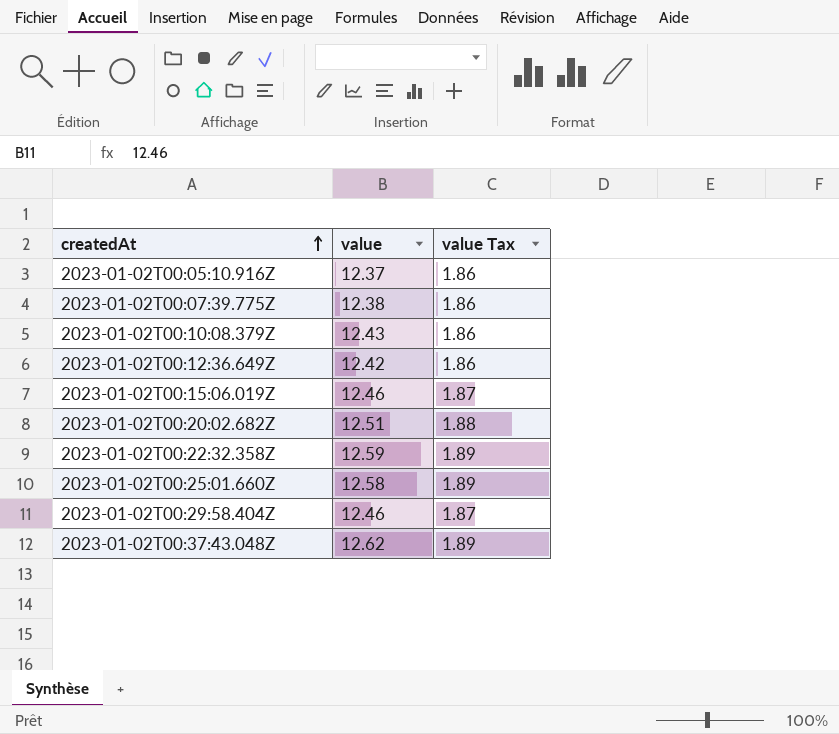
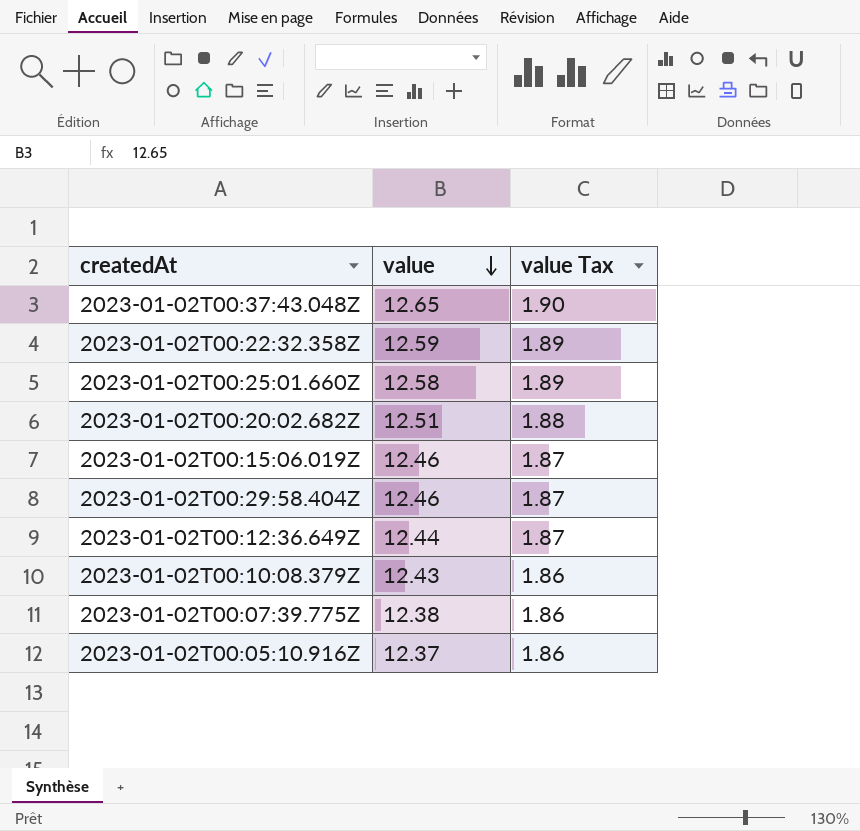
row order: createdAt ascending -> value descending
2023-01-02T00:37:43.048Z | value: 12.62 -> 12.65
2023-01-02T00:37:43.048Z | value Tax: 1.89 -> 1.90
2023-01-02T00:12:36.649Z | value: 12.42 -> 12.44
2023-01-02T00:12:36.649Z | value Tax: 1.86 -> 1.87

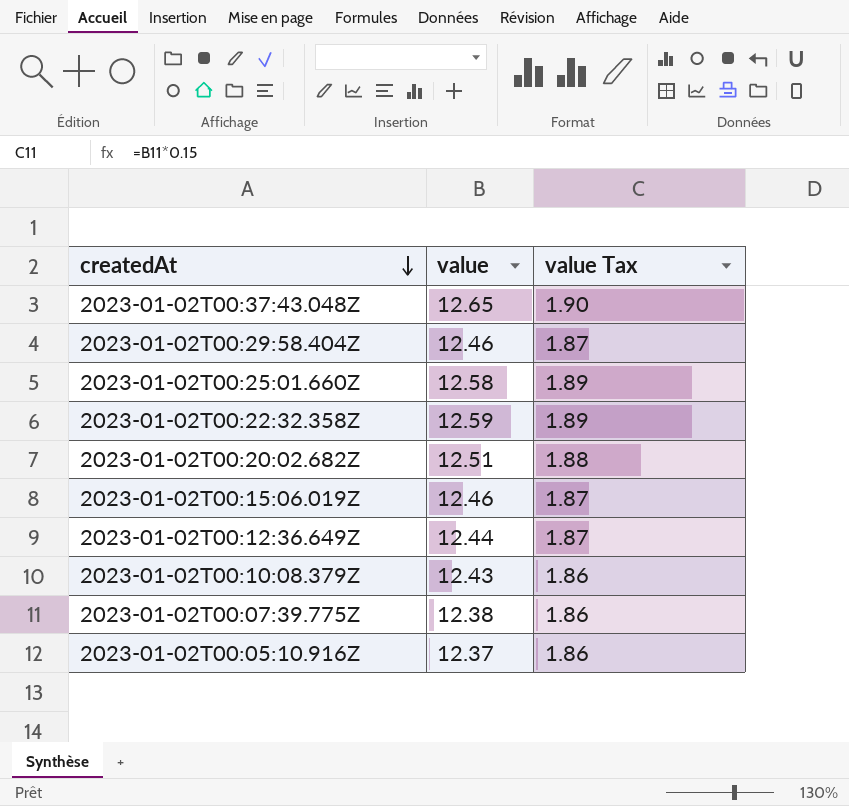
row order: value descending -> createdAt descending

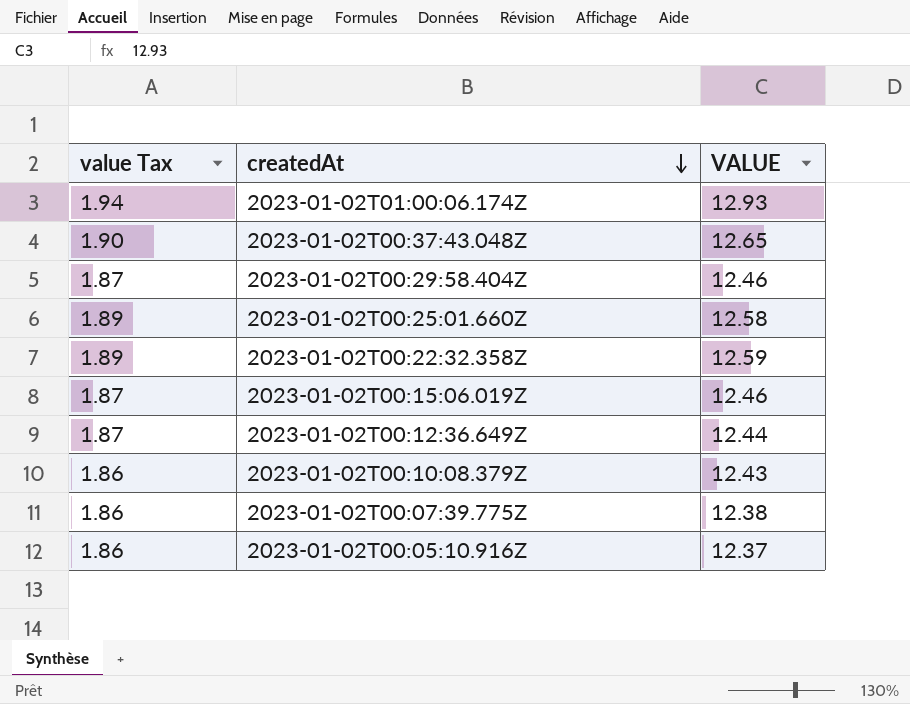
column value Tax | position: 3 -> 1
column name: value -> VALUE
row 2023-01-02T00:20:02.682Z: 12.51 | 1.88 -> none
row 2023-01-02T01:00:06.174Z: none -> 1.94 | 12.93

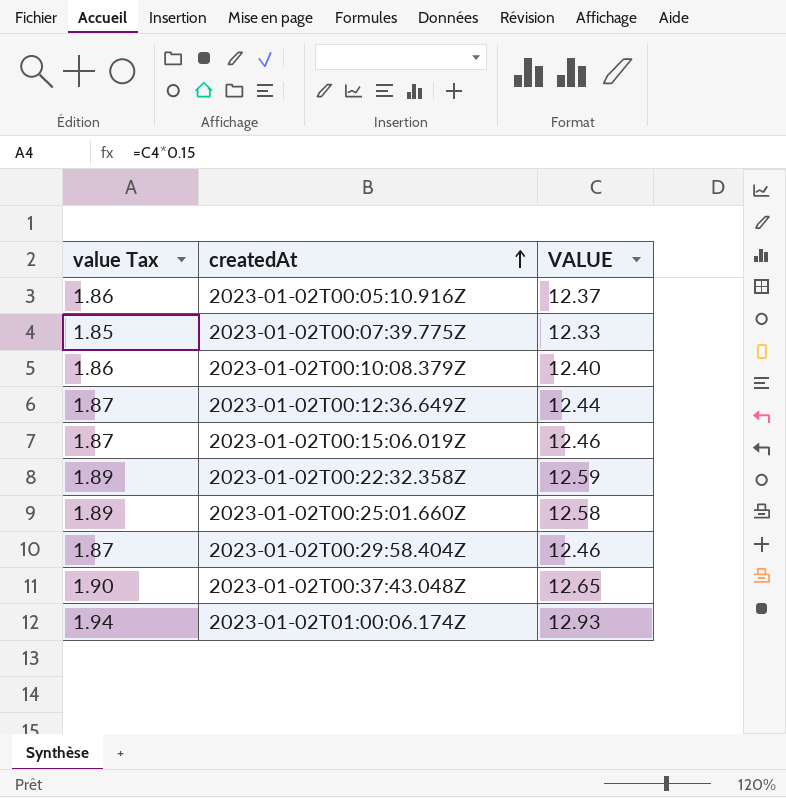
row order: createdAt descending -> createdAt ascending
2023-01-02T00:07:39.775Z | value Tax: 1.86 -> 1.85
2023-01-02T00:07:39.775Z | VALUE: 12.38 -> 12.33
2023-01-02T00:10:08.379Z | VALUE: 12.43 -> 12.40

